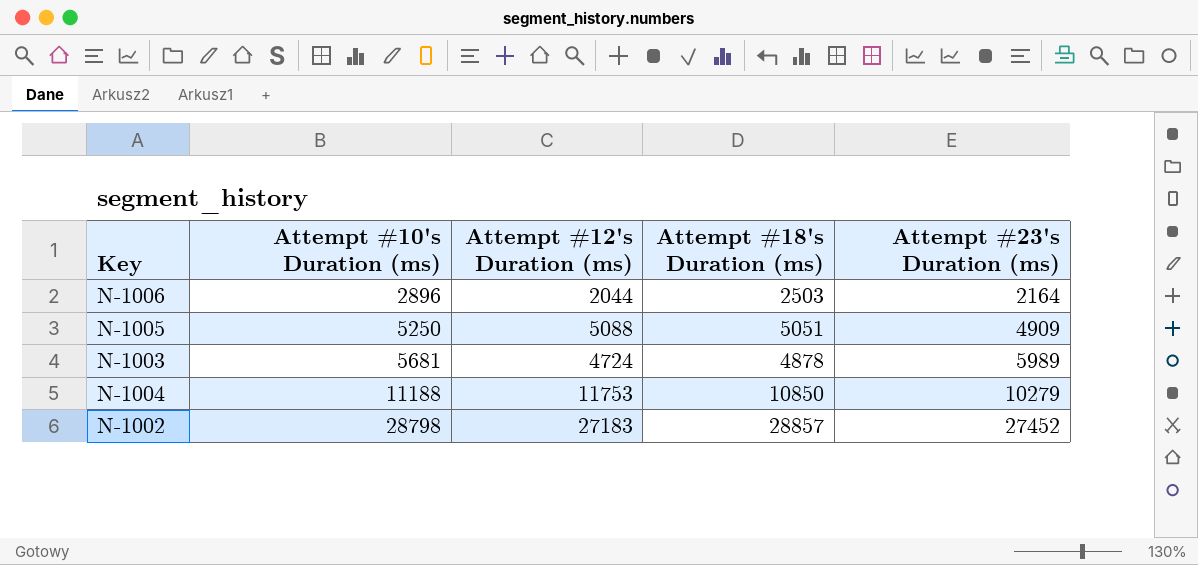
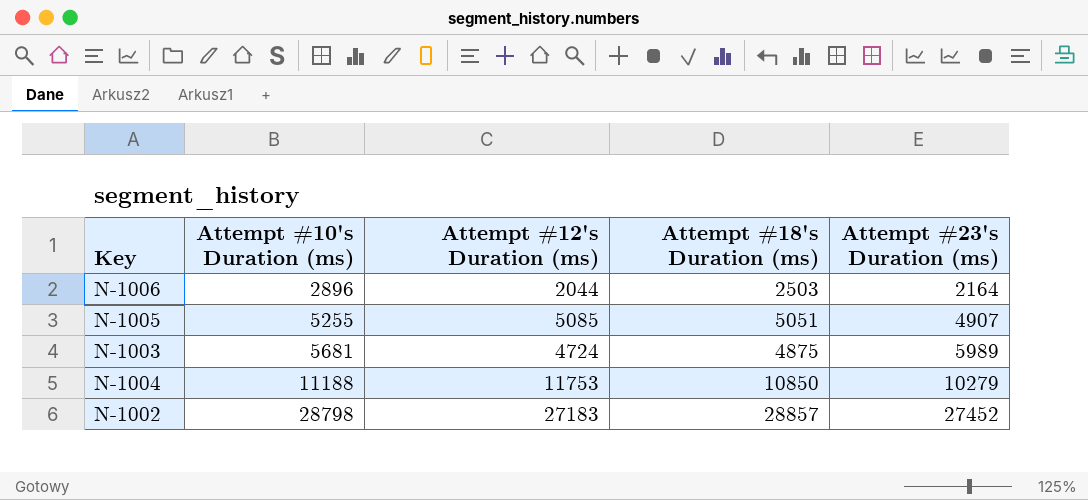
N-1005 | Attempt #10's Duration (ms): 5250 -> 5255
N-1005 | Attempt #12's Duration (ms): 5088 -> 5085
N-1005 | Attempt #23's Duration (ms): 4909 -> 4907
N-1003 | Attempt #18's Duration (ms): 4878 -> 4875

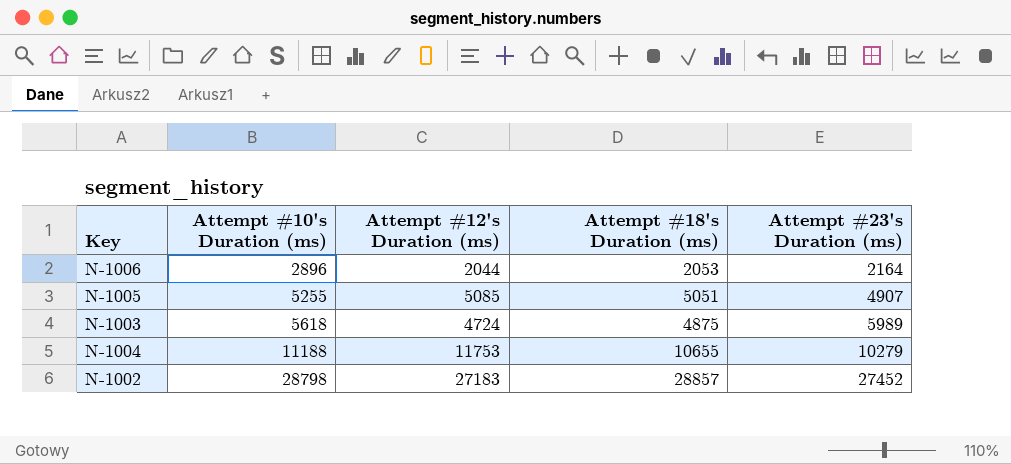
N-1006 | Attempt #18's Duration (ms): 2503 -> 2053
N-1003 | Attempt #10's Duration (ms): 5681 -> 5618
N-1004 | Attempt #18's Duration (ms): 10850 -> 10655

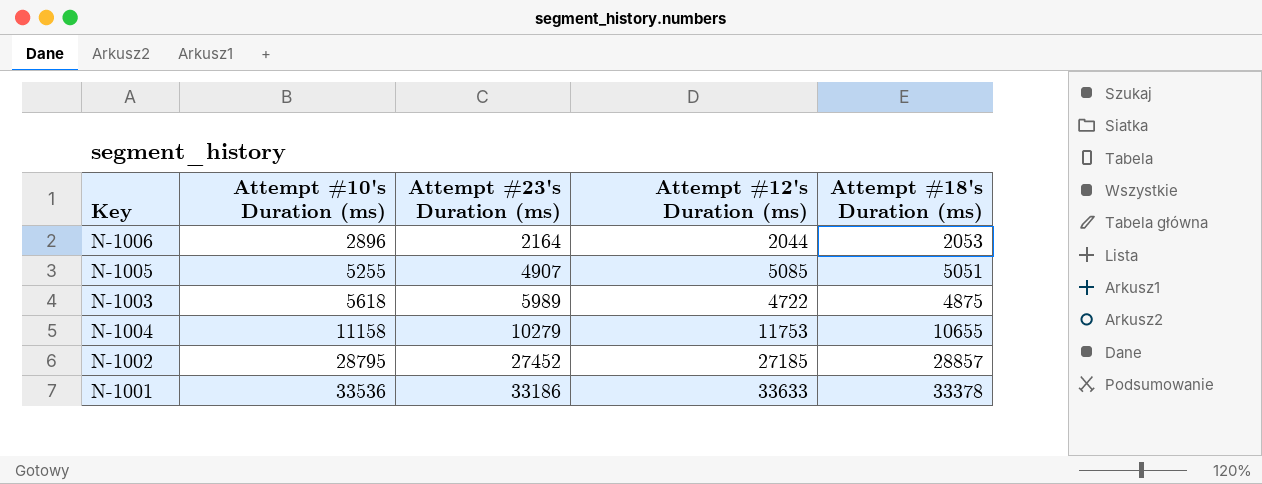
column Attempt #23's Duration (ms) | position: 5 -> 3
N-1003 | Attempt #12's Duration (ms): 4724 -> 4722
N-1004 | Attempt #10's Duration (ms): 11188 -> 11158
N-1002 | Attempt #10's Duration (ms): 28798 -> 28795
N-1002 | Attempt #12's Duration (ms): 27183 -> 27185
row N-1001: none -> 33536 | 33186 | 33633 | 33378

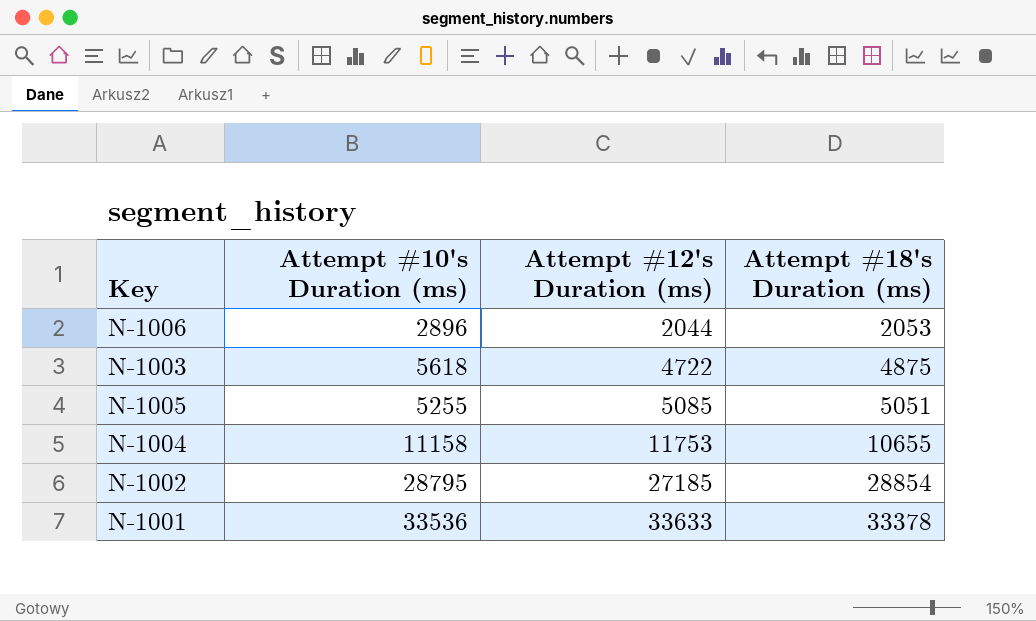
row order: Attempt #10's Duration (ms) ascending -> Attempt #12's Duration (ms) ascending
column Attempt #23's Duration (ms) | position: 3 -> none
N-1002 | Attempt #18's Duration (ms): 28857 -> 28854

